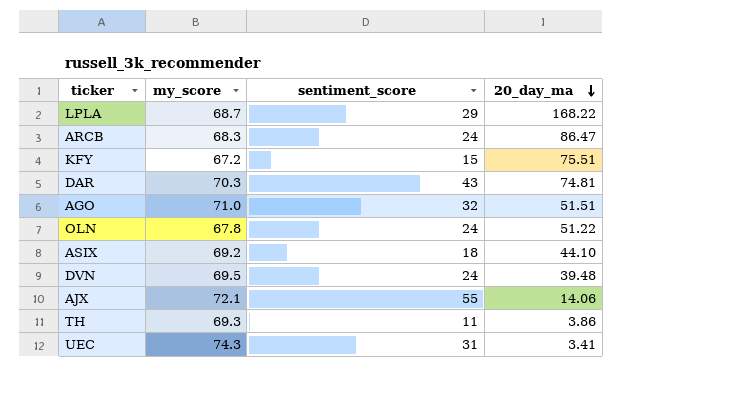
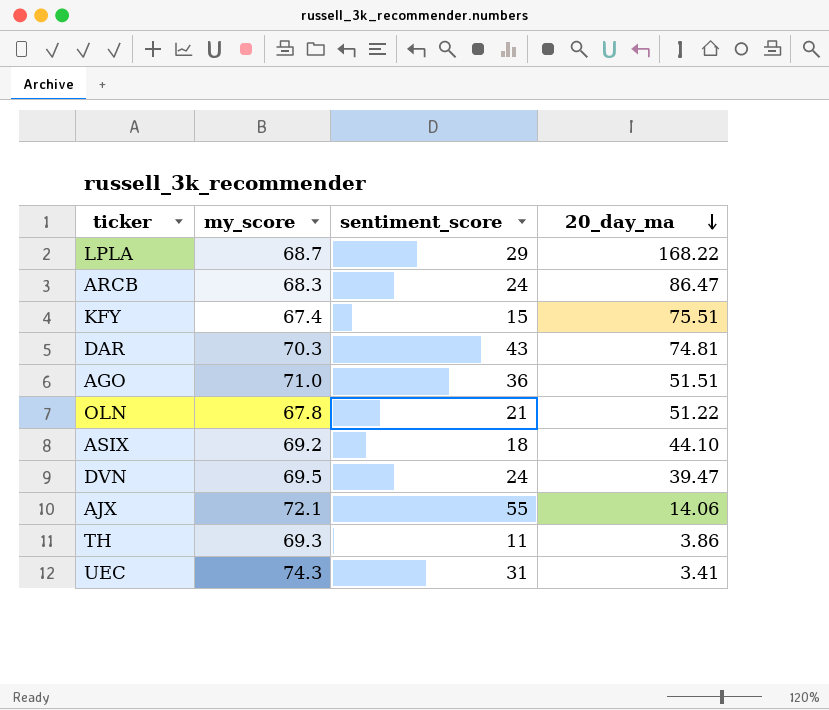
KFY | my_score: 67.2 -> 67.4
AGO | sentiment_score: 32 -> 36
OLN | sentiment_score: 24 -> 21
DVN | 20_day_ma: 39.48 -> 39.47

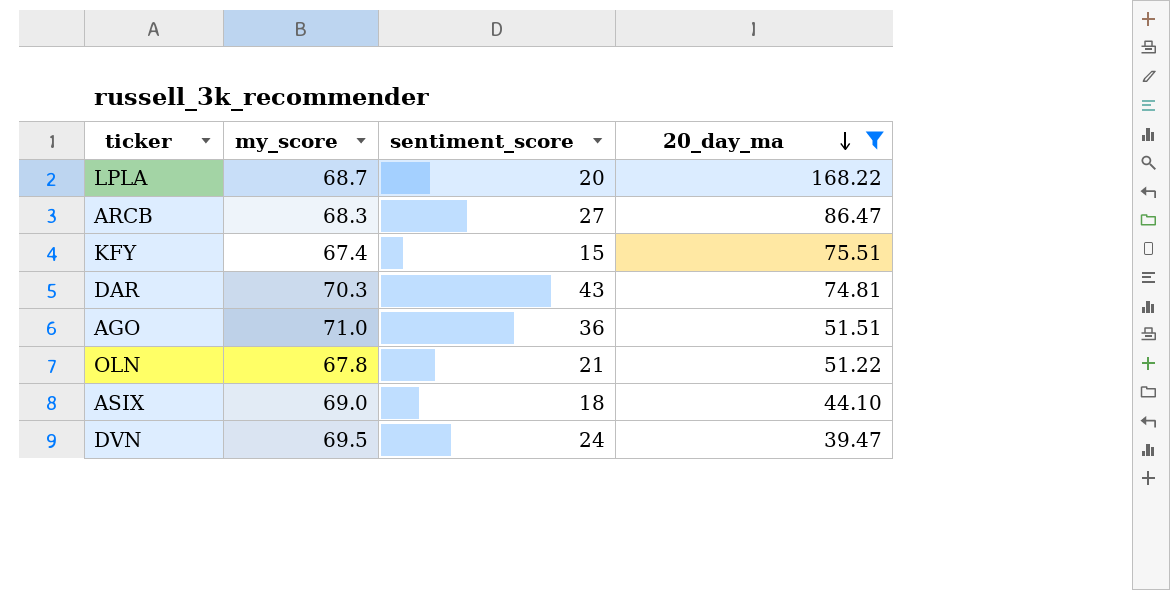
filter: none -> 20_day_ma >= 39.47
LPLA | sentiment_score: 29 -> 20
ARCB | sentiment_score: 24 -> 27
ASIX | my_score: 69.2 -> 69.0

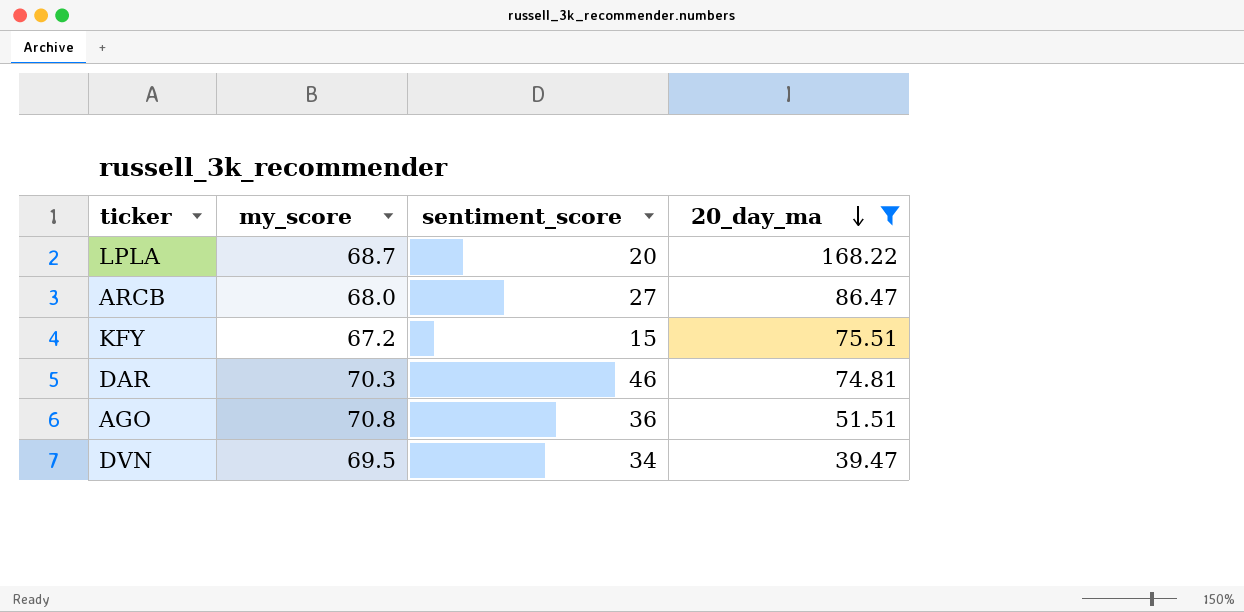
row OLN: 67.8 | 21 | 51.22 -> none
row ASIX: 69.0 | 18 | 44.10 -> none
ARCB | my_score: 68.3 -> 68.0
KFY | my_score: 67.4 -> 67.2
DAR | sentiment_score: 43 -> 46
AGO | my_score: 71.0 -> 70.8
DVN | sentiment_score: 24 -> 34

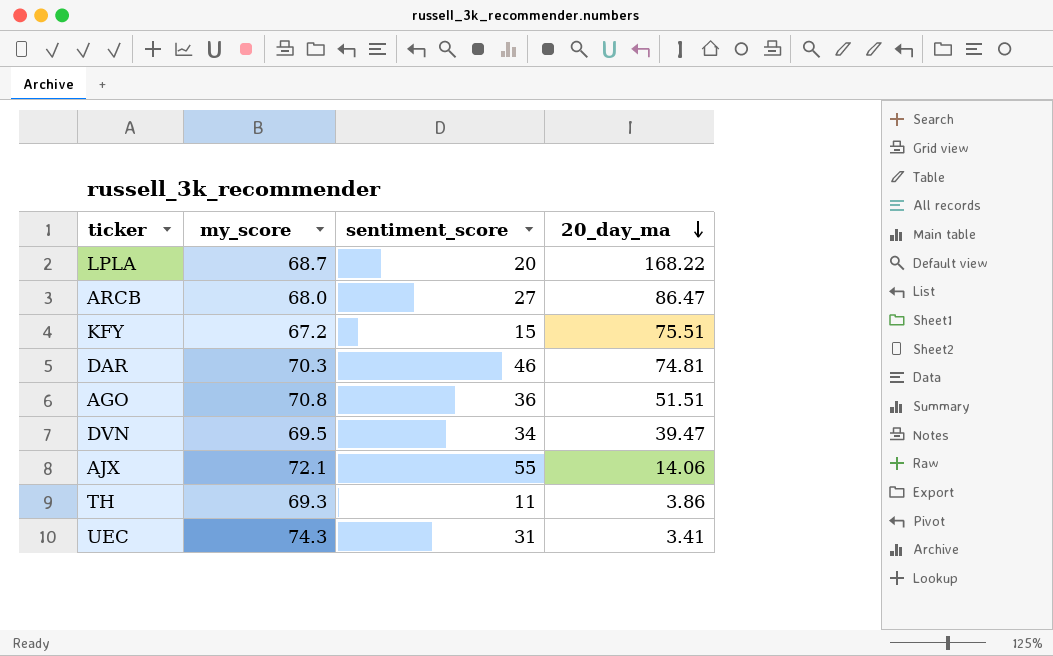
filter: 20_day_ma >= 39.47 -> none

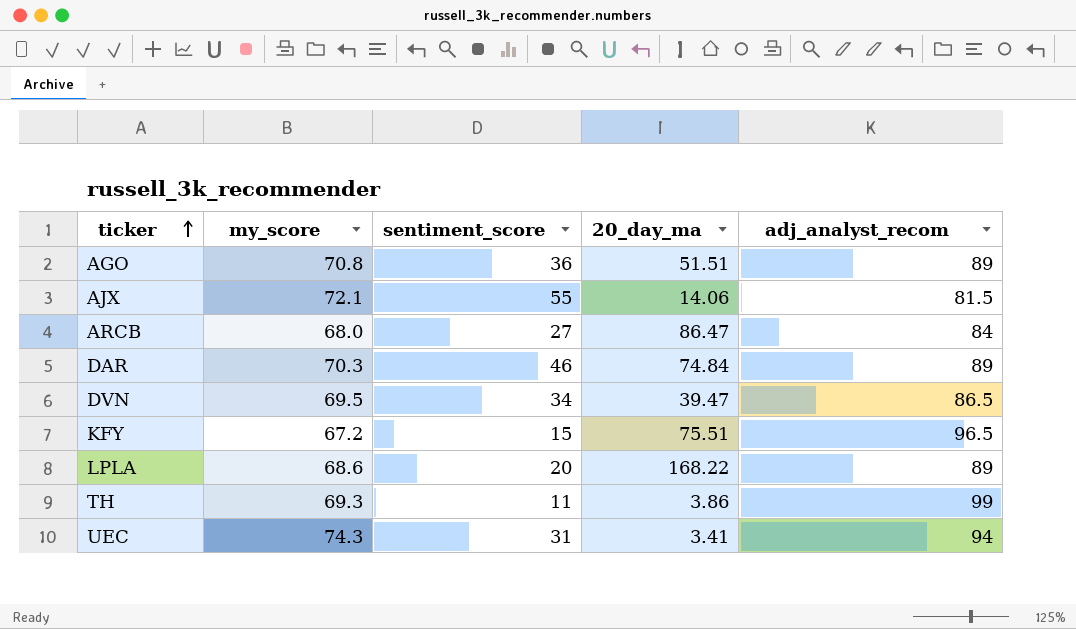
row order: 20_day_ma descending -> ticker ascending
column adj_analyst_recom | position: none -> 5
DAR | 20_day_ma: 74.81 -> 74.84
LPLA | my_score: 68.7 -> 68.6

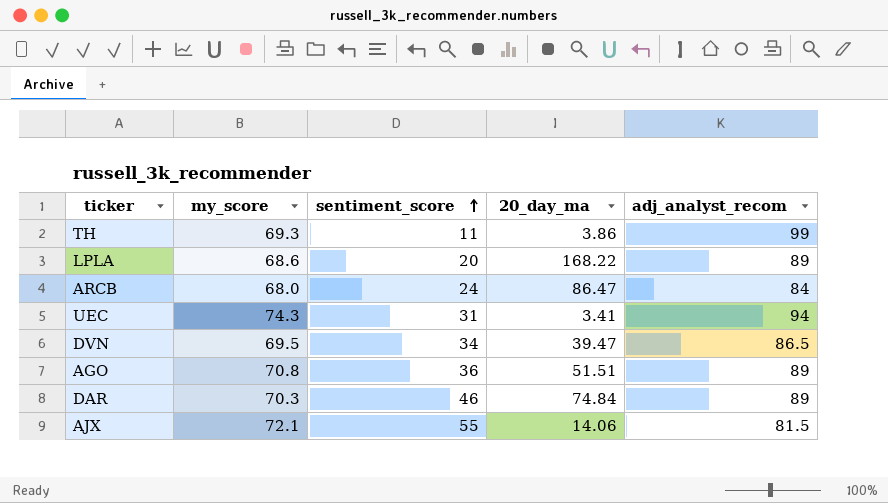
row order: ticker ascending -> sentiment_score ascending
row KFY: 67.2 | 15 | 75.51 | 96.5 -> none
ARCB | sentiment_score: 27 -> 24

